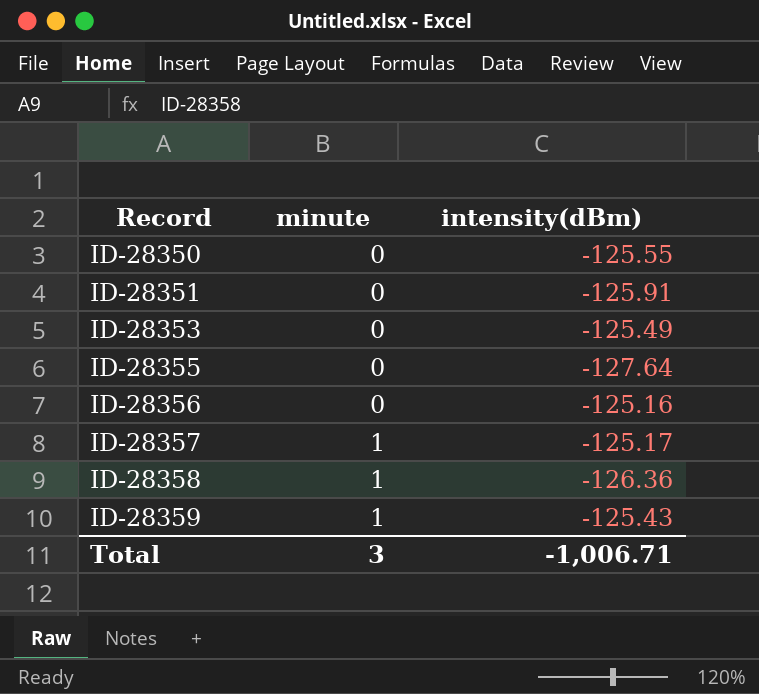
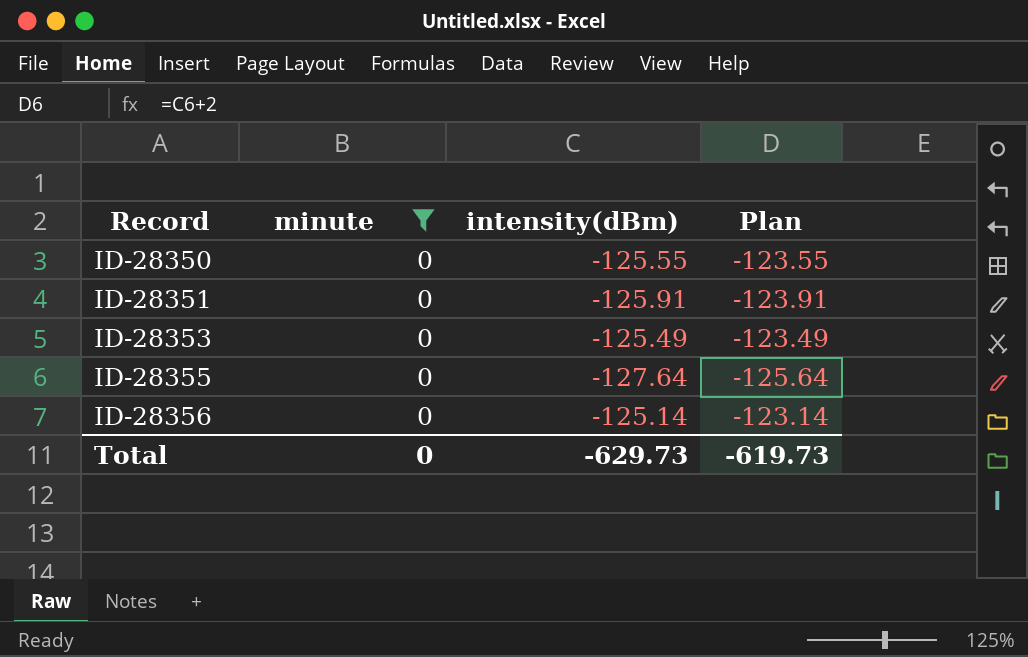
filter: none -> minute = 0
column Plan | formula: none -> [intensity(dBm)] + 2
ID-28356 | intensity(dBm): -125.16 -> -125.14
Total | minute: 3 -> 0
Total | intensity(dBm): -1,006.71 -> -629.73

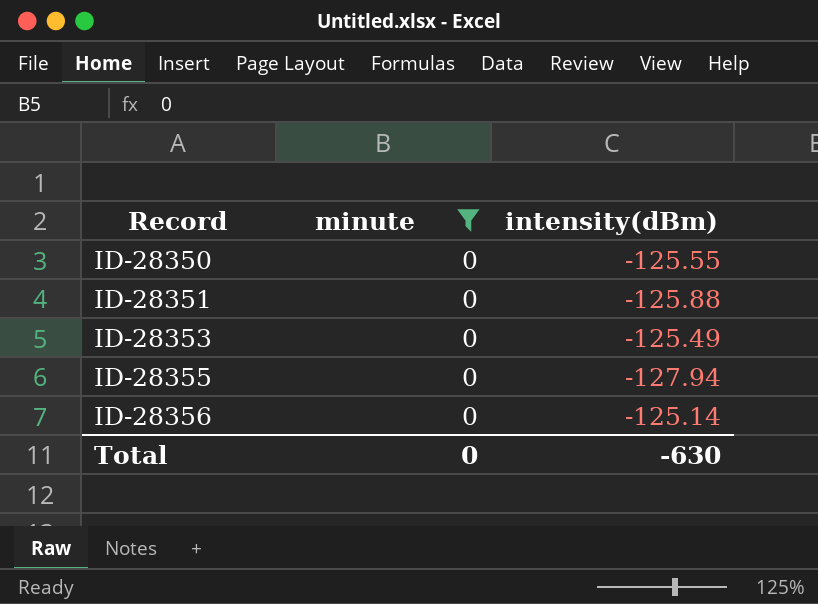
column Plan | formula: [intensity(dBm)] + 2 -> none
ID-28351 | intensity(dBm): -125.91 -> -125.88
ID-28355 | intensity(dBm): -127.64 -> -127.94
Total | intensity(dBm): -629.73 -> -630

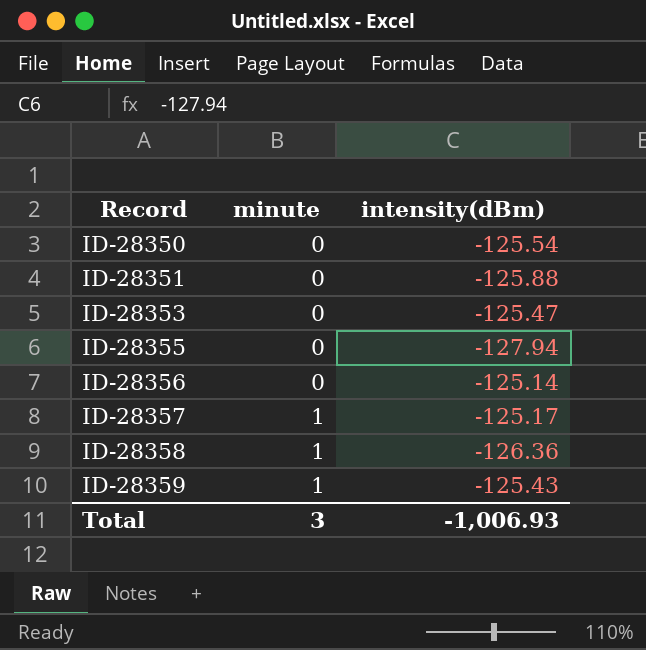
filter: minute = 0 -> none
ID-28350 | intensity(dBm): -125.55 -> -125.54
ID-28353 | intensity(dBm): -125.49 -> -125.47
Total | minute: 0 -> 3
Total | intensity(dBm): -630 -> -1,006.93

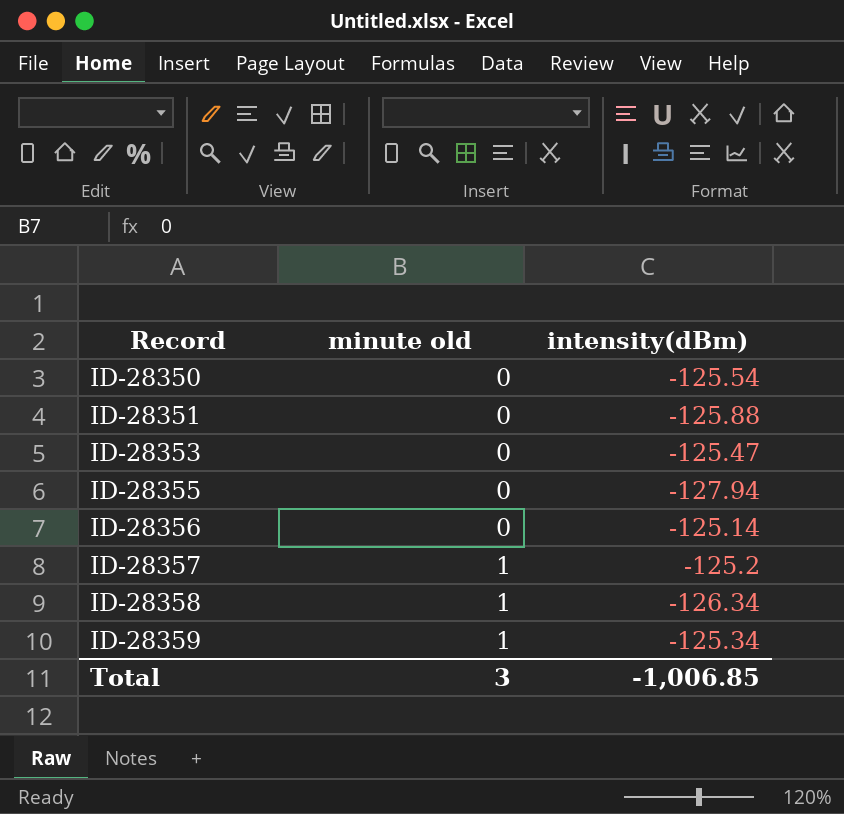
column name: minute -> minute old
ID-28357 | intensity(dBm): -125.17 -> -125.2
ID-28358 | intensity(dBm): -126.36 -> -126.34
ID-28359 | intensity(dBm): -125.43 -> -125.34
Total | intensity(dBm): -1,006.93 -> -1,006.85

